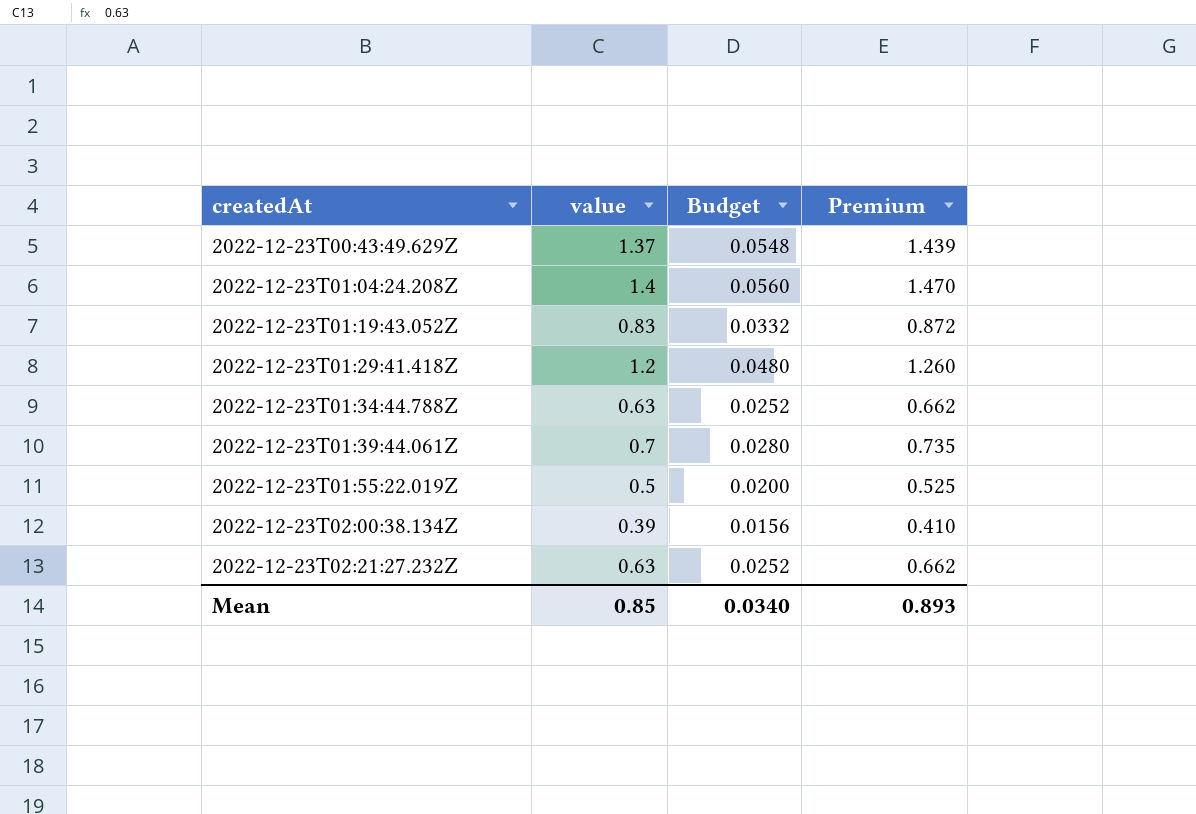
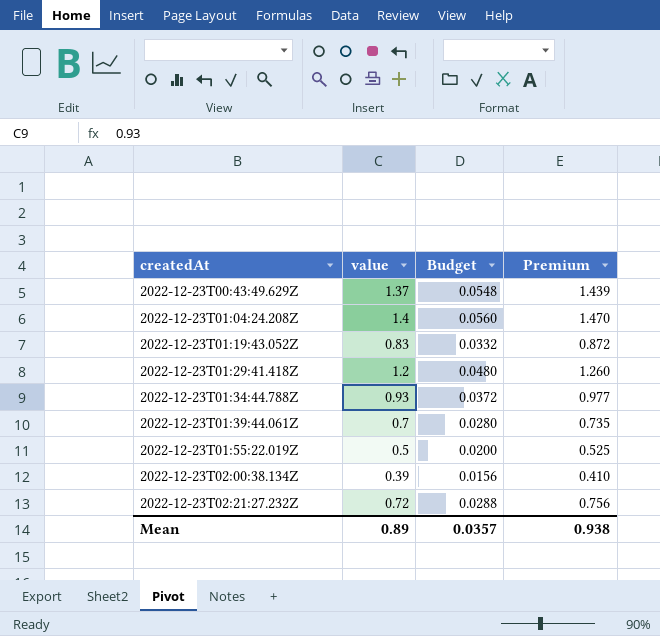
2022-12-23T01:34:44.788Z | value: 0.63 -> 0.93
2022-12-23T01:34:44.788Z | Budget: 0.0252 -> 0.0372
2022-12-23T01:34:44.788Z | Premium: 0.662 -> 0.977
2022-12-23T02:21:27.232Z | value: 0.63 -> 0.72
2022-12-23T02:21:27.232Z | Budget: 0.0252 -> 0.0288
2022-12-23T02:21:27.232Z | Premium: 0.662 -> 0.756
Mean | value: 0.85 -> 0.89
Mean | Budget: 0.0340 -> 0.0357
Mean | Premium: 0.893 -> 0.938

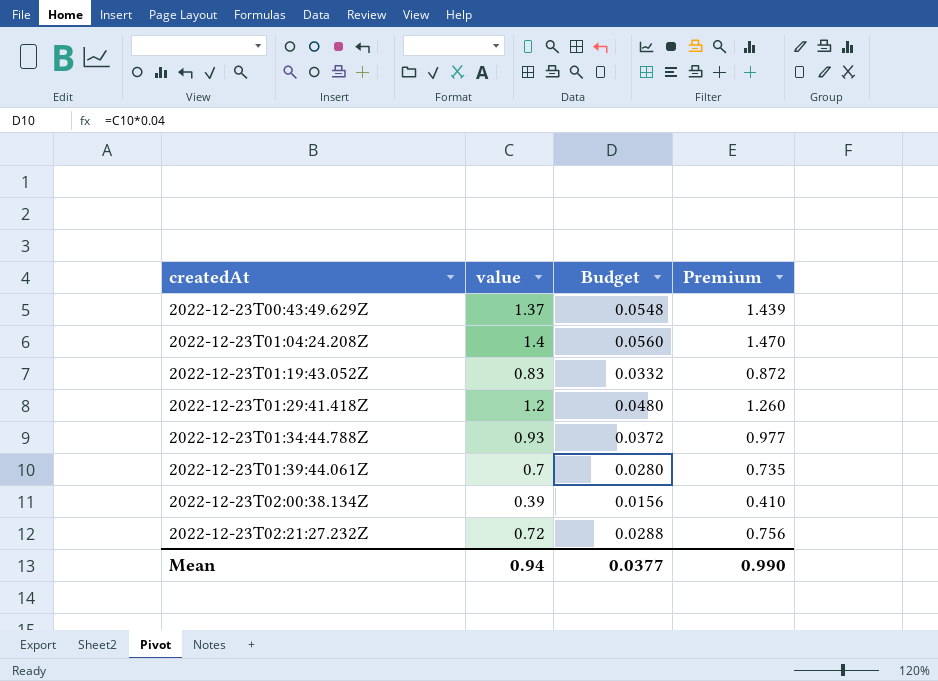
row 2022-12-23T01:55:22.019Z: 0.5 | 0.0200 | 0.525 -> none
Mean | value: 0.89 -> 0.94
Mean | Budget: 0.0357 -> 0.0377
Mean | Premium: 0.938 -> 0.990

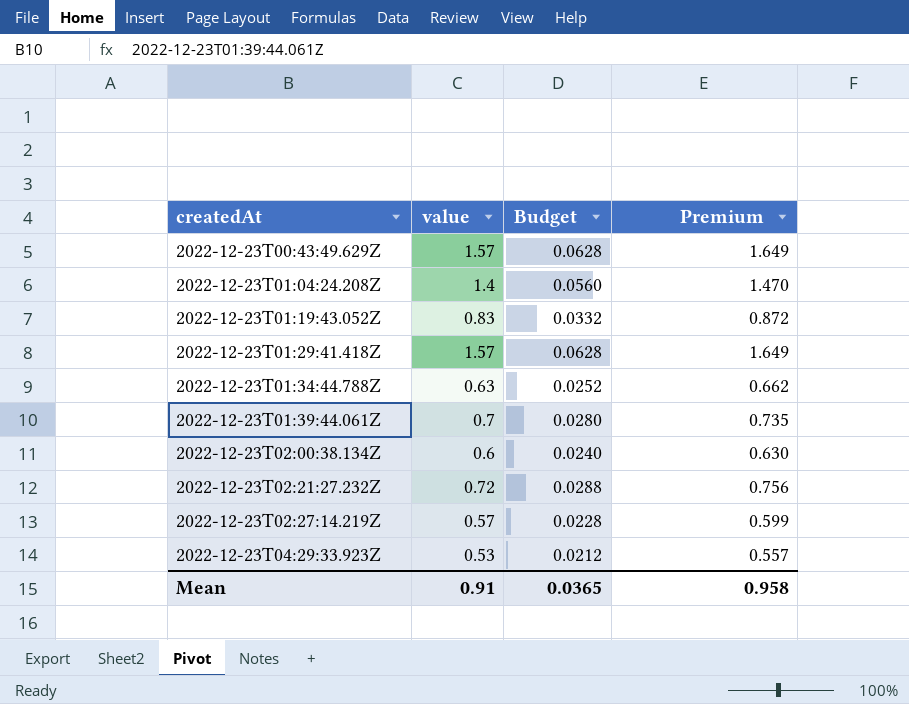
2022-12-23T00:43:49.629Z | value: 1.37 -> 1.57
2022-12-23T00:43:49.629Z | Budget: 0.0548 -> 0.0628
2022-12-23T00:43:49.629Z | Premium: 1.439 -> 1.649
2022-12-23T01:29:41.418Z | value: 1.2 -> 1.57
2022-12-23T01:29:41.418Z | Budget: 0.0480 -> 0.0628
2022-12-23T01:29:41.418Z | Premium: 1.260 -> 1.649
2022-12-23T01:34:44.788Z | value: 0.93 -> 0.63
2022-12-23T01:34:44.788Z | Budget: 0.0372 -> 0.0252
2022-12-23T01:34:44.788Z | Premium: 0.977 -> 0.662
2022-12-23T02:00:38.134Z | value: 0.39 -> 0.6
2022-12-23T02:00:38.134Z | Budget: 0.0156 -> 0.0240
2022-12-23T02:00:38.134Z | Premium: 0.410 -> 0.630
row 2022-12-23T02:27:14.219Z: none -> 0.57 | 0.0228 | 0.599
row 2022-12-23T04:29:33.923Z: none -> 0.53 | 0.0212 | 0.557
Mean | value: 0.94 -> 0.91
Mean | Budget: 0.0377 -> 0.0365
Mean | Premium: 0.990 -> 0.958

